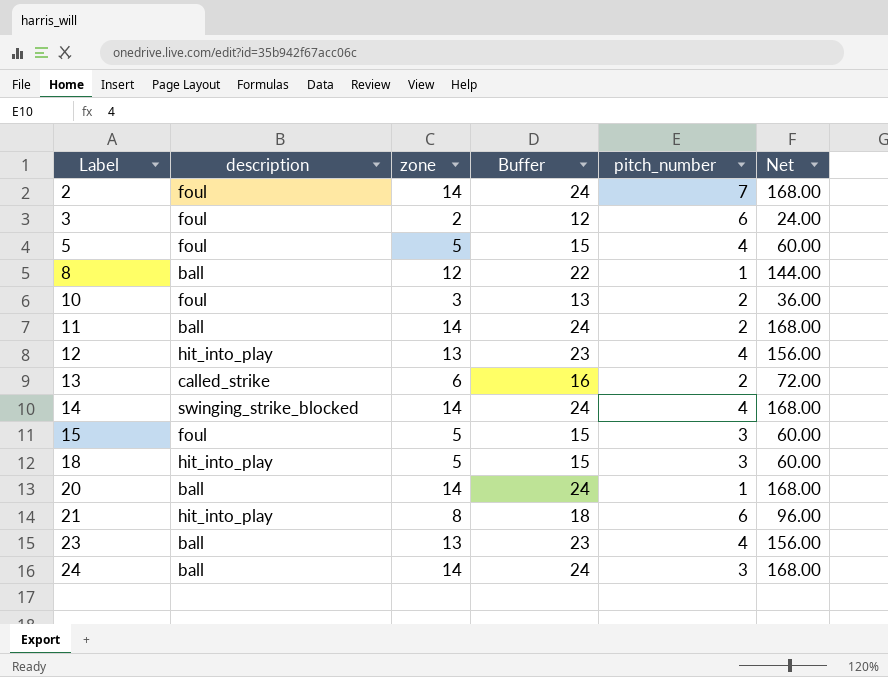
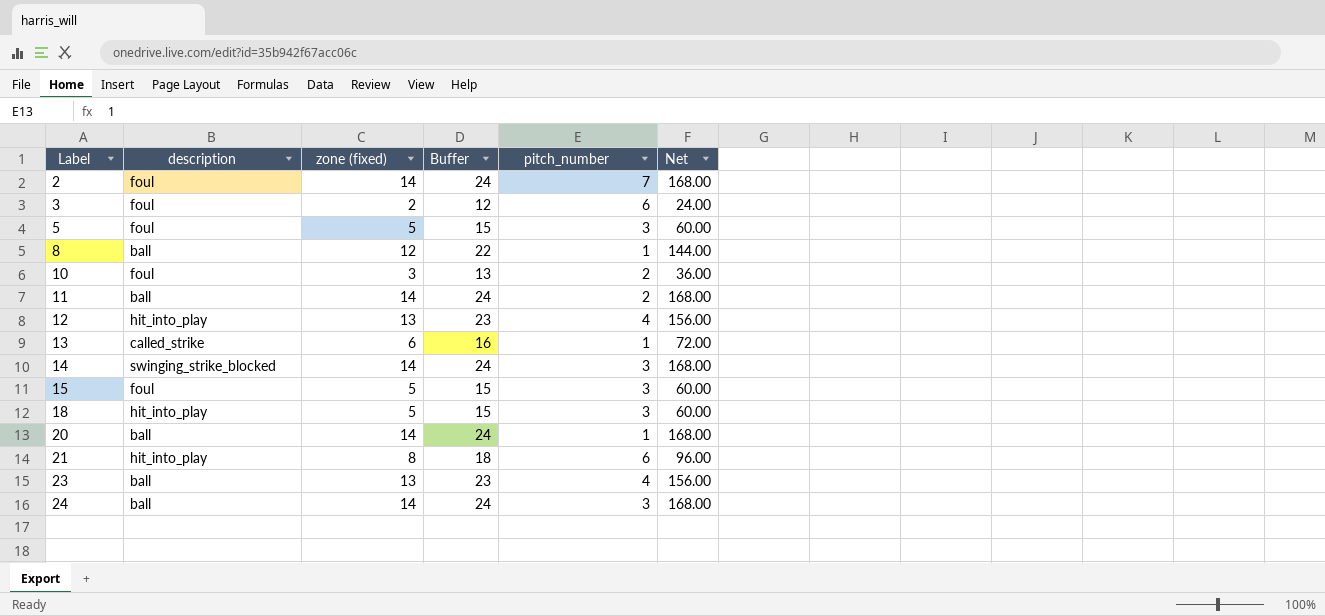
column name: zone -> zone (fixed)
5 | pitch_number: 4 -> 3
13 | pitch_number: 2 -> 1
14 | pitch_number: 4 -> 3

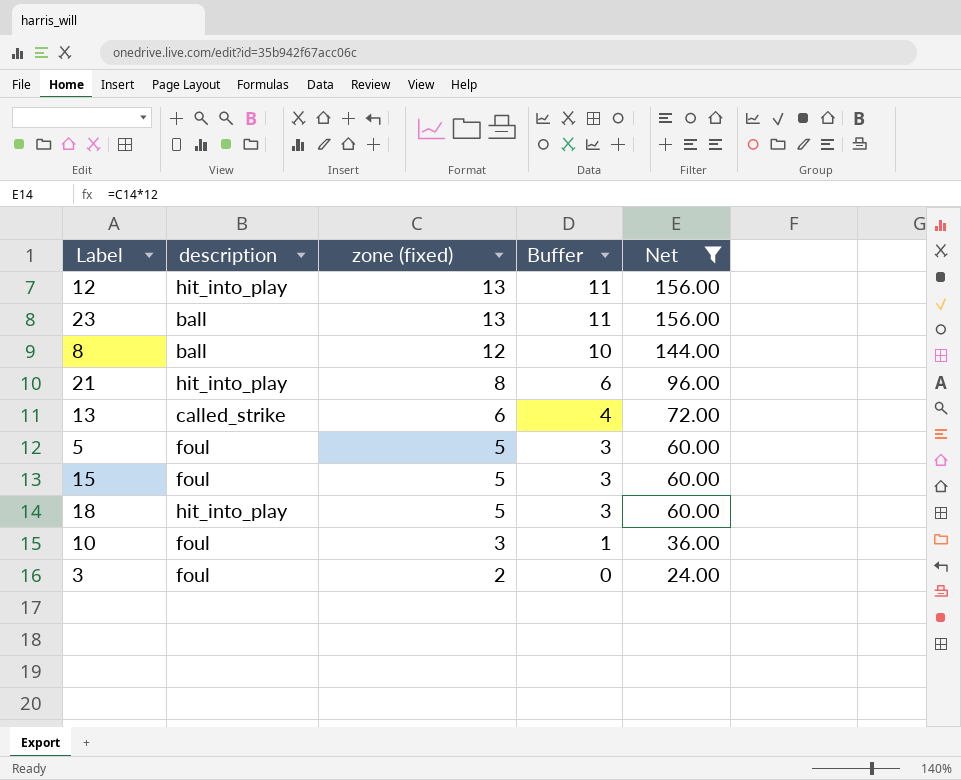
filter: none -> Net != 168.00
row order: Label ascending -> zone (fixed) descending
column pitch_number | position: 5 -> none
column Buffer | formula: [zone (fixed)] + 10 -> [zone (fixed)] - 2

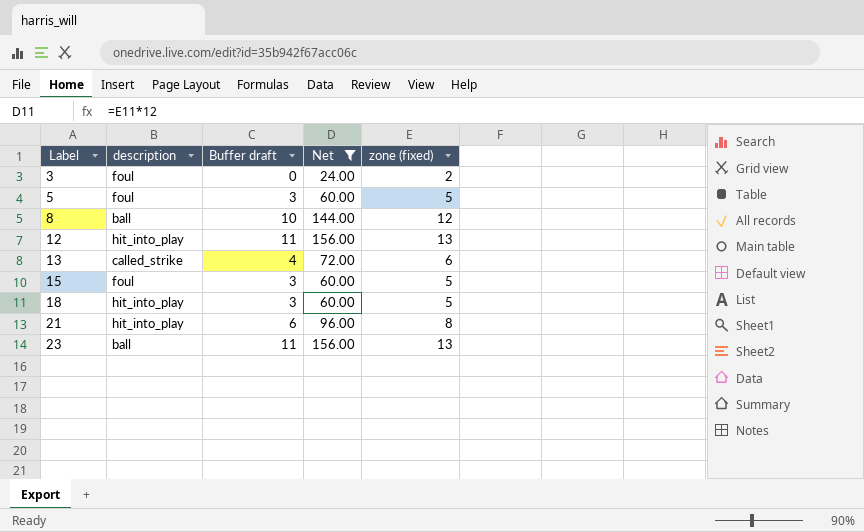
row order: zone (fixed) descending -> Label ascending
column name: Buffer -> Buffer draft
column zone (fixed) | position: 3 -> 5
row 10: foul | 3 | 1 | 36.00 -> none

